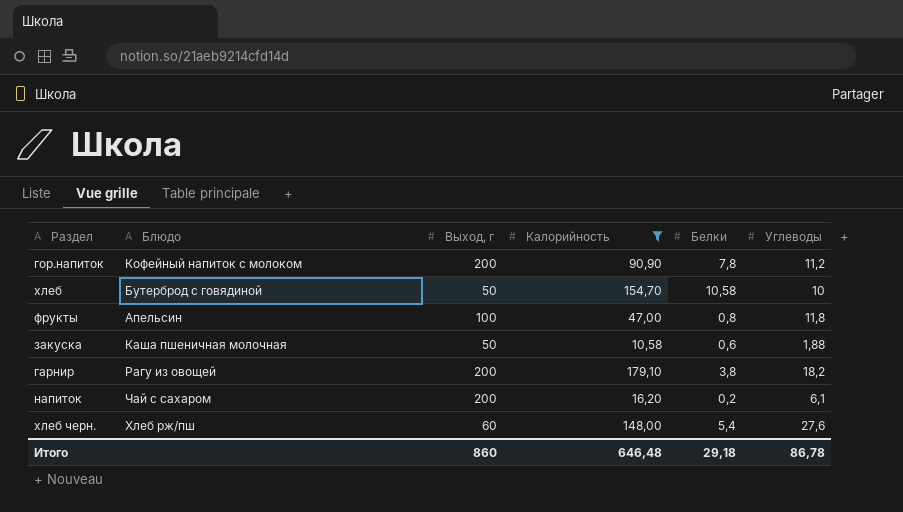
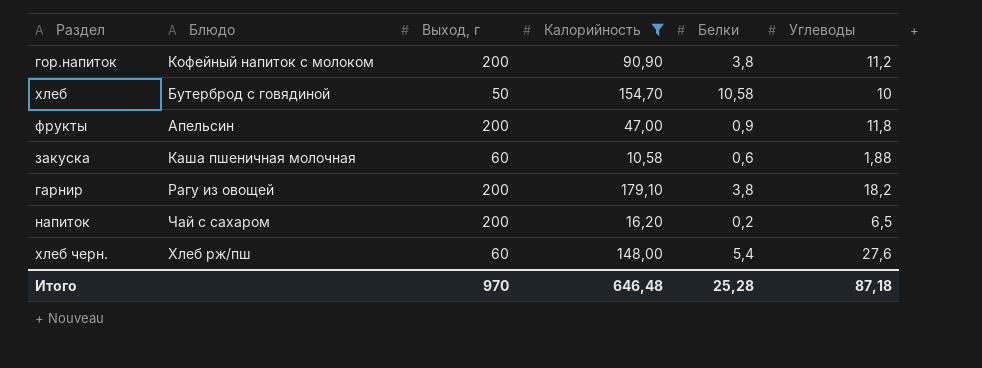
гор.напиток | Белки: 7,8 -> 3,8
фрукты | Выход, г: 100 -> 200
фрукты | Белки: 0,8 -> 0,9
закуска | Выход, г: 50 -> 60
напиток | Углеводы: 6,1 -> 6,5
Итого | Выход, г: 860 -> 970
Итого | Белки: 29,18 -> 25,28
Итого | Углеводы: 86,78 -> 87,18

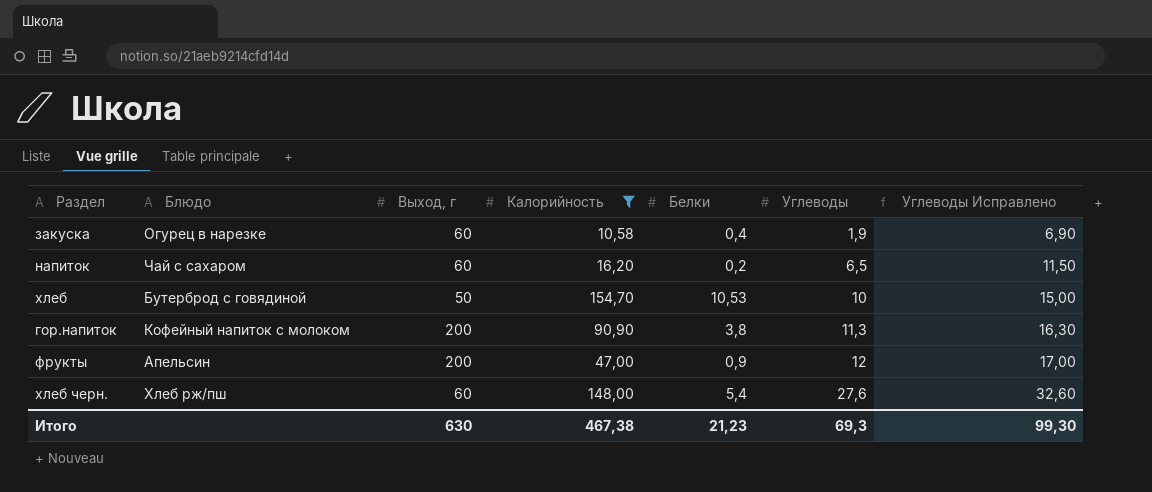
row order: none -> Углеводы ascending
column Углеводы Исправлено | formula: none -> [Углеводы] + 5
row гарнир: Рагу из овощей | 200 | 179,10 | 3,8 | 18,2 -> none
закуска | Блюдо: Каша пшеничная молочная -> Огурец в нарезке
закуска | Белки: 0,6 -> 0,4
закуска | Углеводы: 1,88 -> 1,9
напиток | Выход, г: 200 -> 60
хлеб | Белки: 10,58 -> 10,53
гор.напиток | Углеводы: 11,2 -> 11,3
фрукты | Углеводы: 11,8 -> 12
Итого | Выход, г: 970 -> 630
Итого | Калорийность: 646,48 -> 467,38
Итого | Белки: 25,28 -> 21,23
Итого | Углеводы: 87,18 -> 69,3

